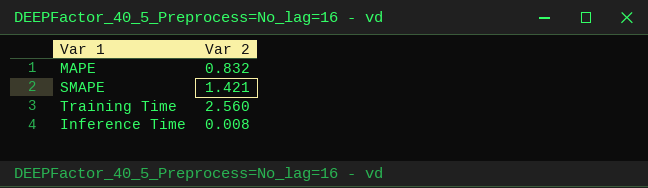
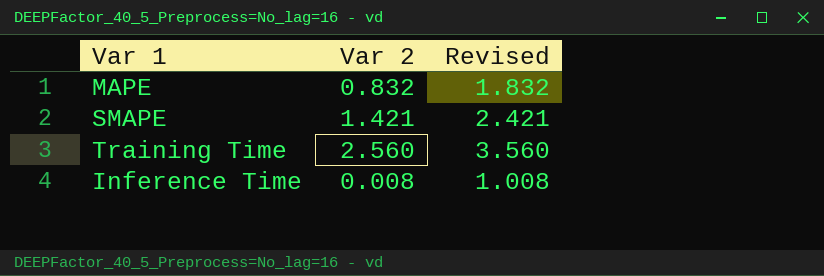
column Revised | formula: none -> [Var 2] + 1

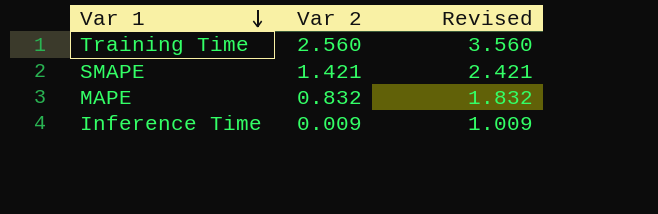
row order: none -> Var 1 descending
Inference Time | Var 2: 0.008 -> 0.009
Inference Time | Revised: 1.008 -> 1.009

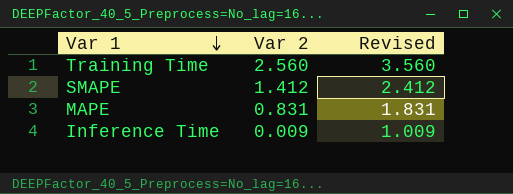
SMAPE | Var 2: 1.421 -> 1.412
SMAPE | Revised: 2.421 -> 2.412
MAPE | Var 2: 0.832 -> 0.831
MAPE | Revised: 1.832 -> 1.831

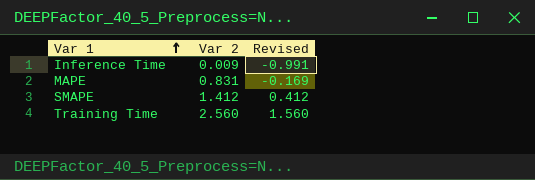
row order: Var 1 descending -> Var 1 ascending
column Revised | formula: [Var 2] + 1 -> [Var 2] - 1

